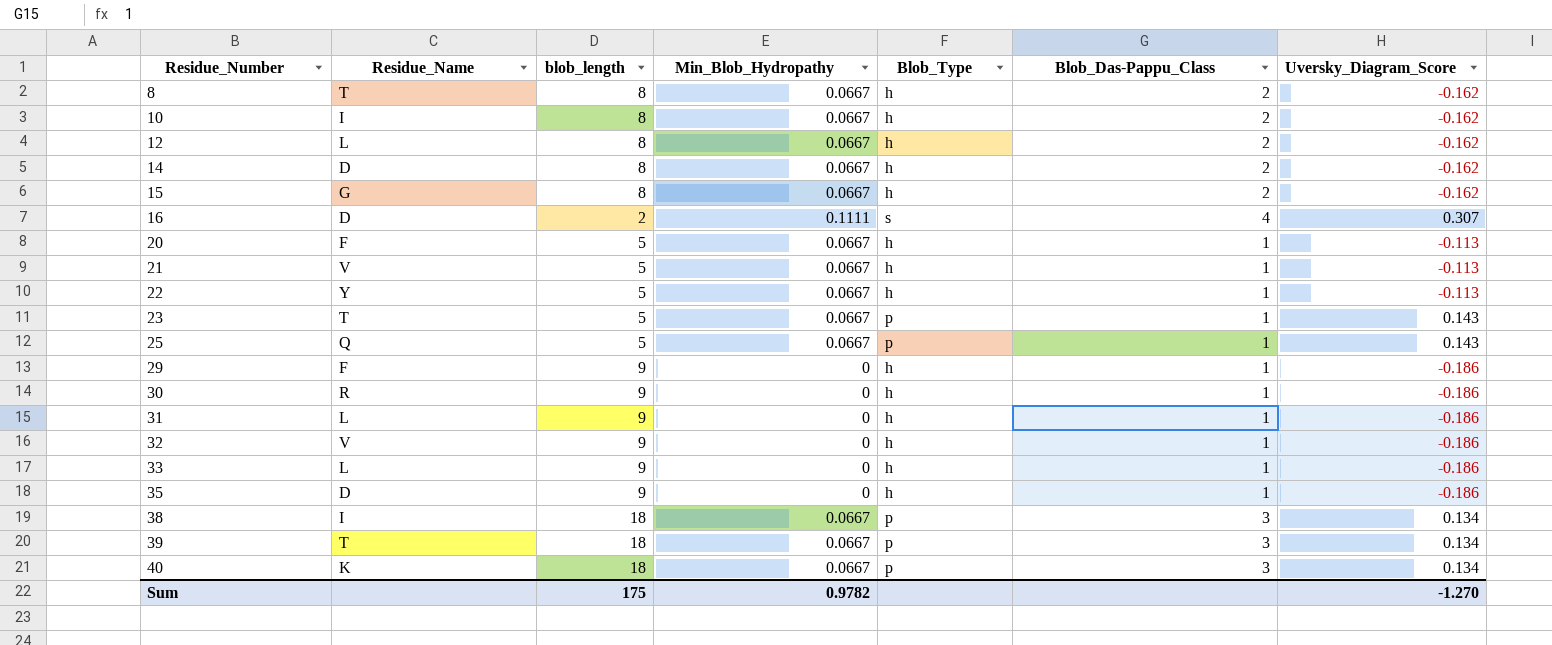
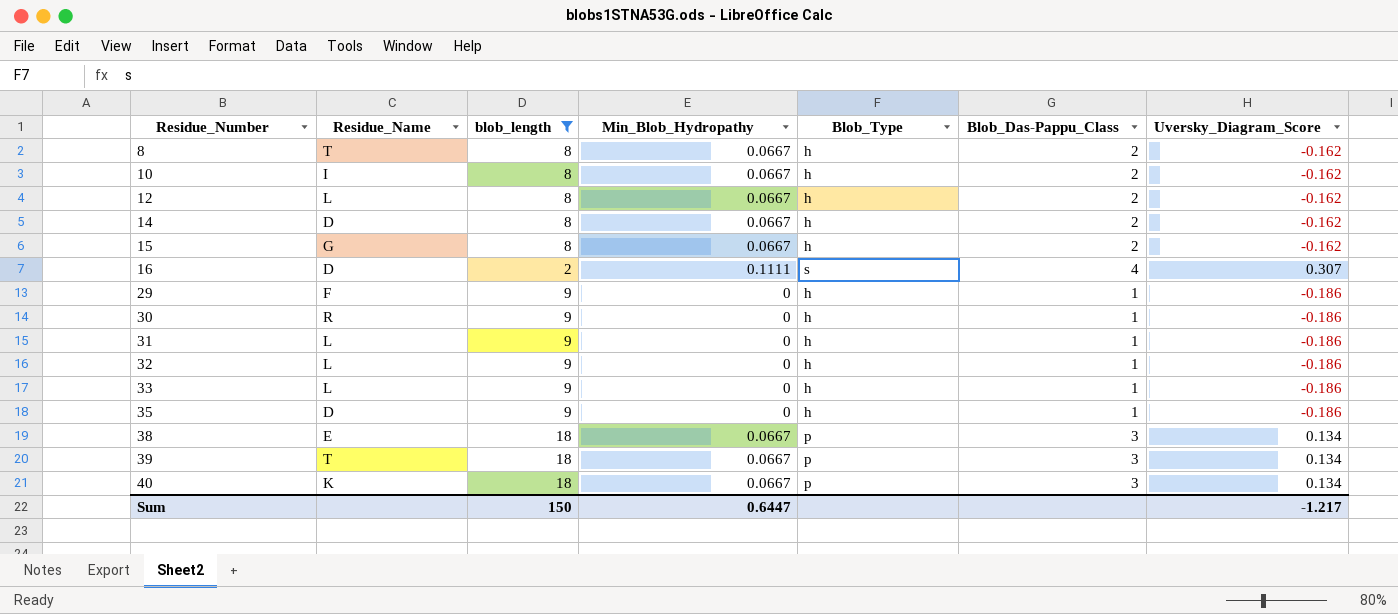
filter: none -> blob_length != 5
32 | Residue_Name: V -> L
38 | Residue_Name: I -> E
Sum | blob_length: 175 -> 150
Sum | Min_Blob_Hydropathy: 0.9782 -> 0.6447
Sum | Uversky_Diagram_Score: -1.270 -> -1.217

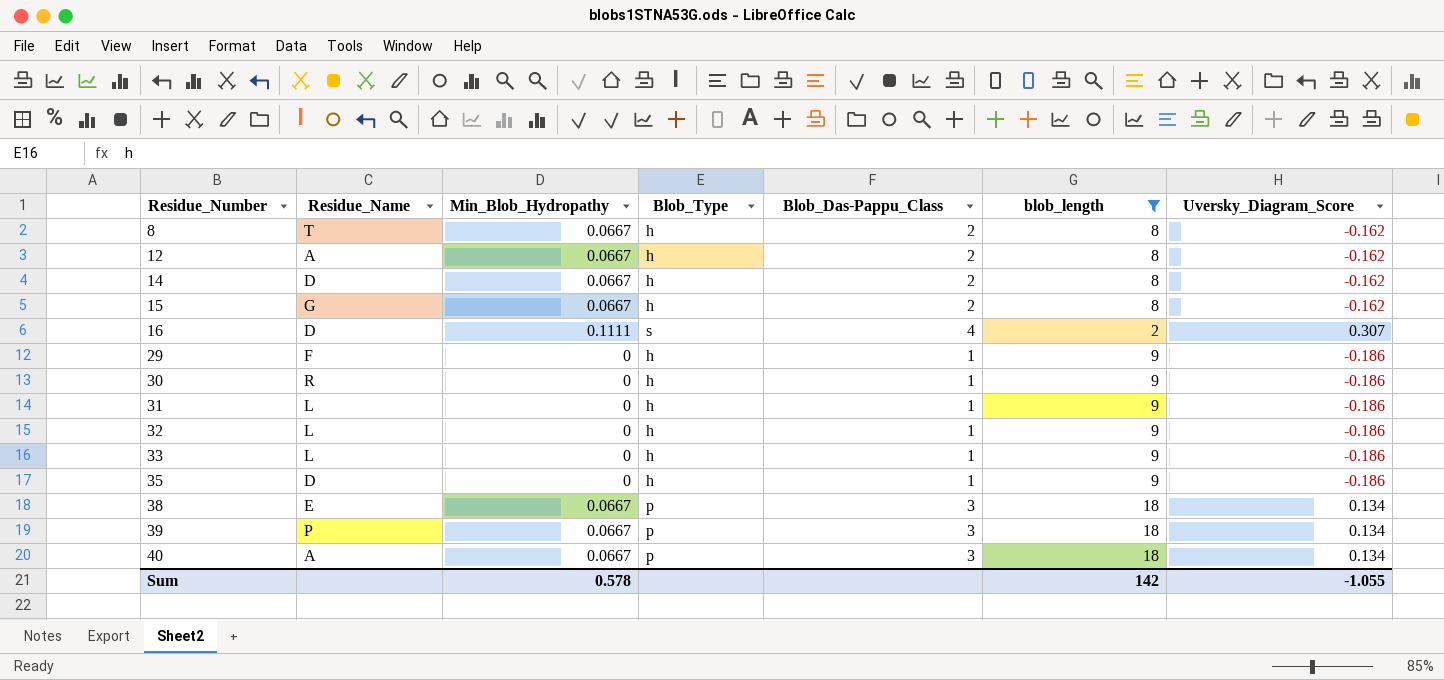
column blob_length | position: 3 -> 6
row 10: I | 8 | 0.0667 | h | 2 | -0.162 -> none
12 | Residue_Name: L -> A
39 | Residue_Name: T -> P
40 | Residue_Name: K -> A
Sum | Min_Blob_Hydropathy: 0.6447 -> 0.578
Sum | blob_length: 150 -> 142
Sum | Uversky_Diagram_Score: -1.217 -> -1.055

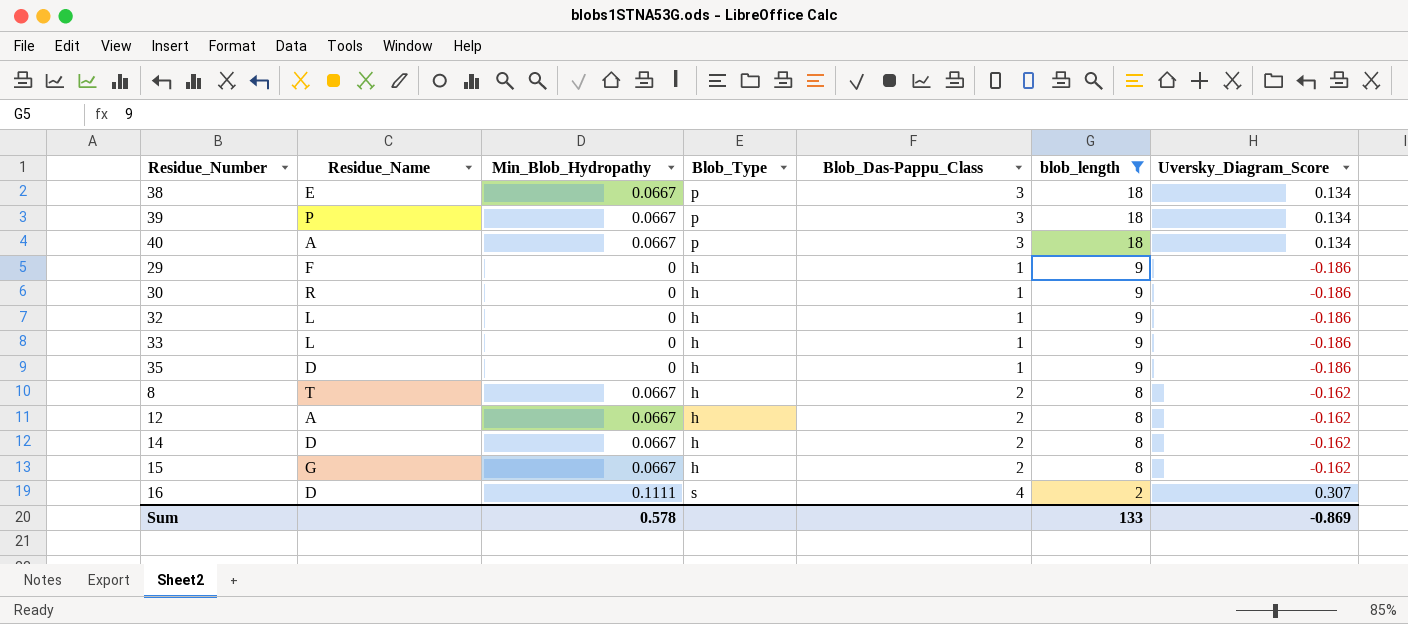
row order: Residue_Number ascending -> blob_length descending
row 31: L | 0 | h | 1 | 9 | -0.186 -> none
Sum | blob_length: 142 -> 133
Sum | Uversky_Diagram_Score: -1.055 -> -0.869

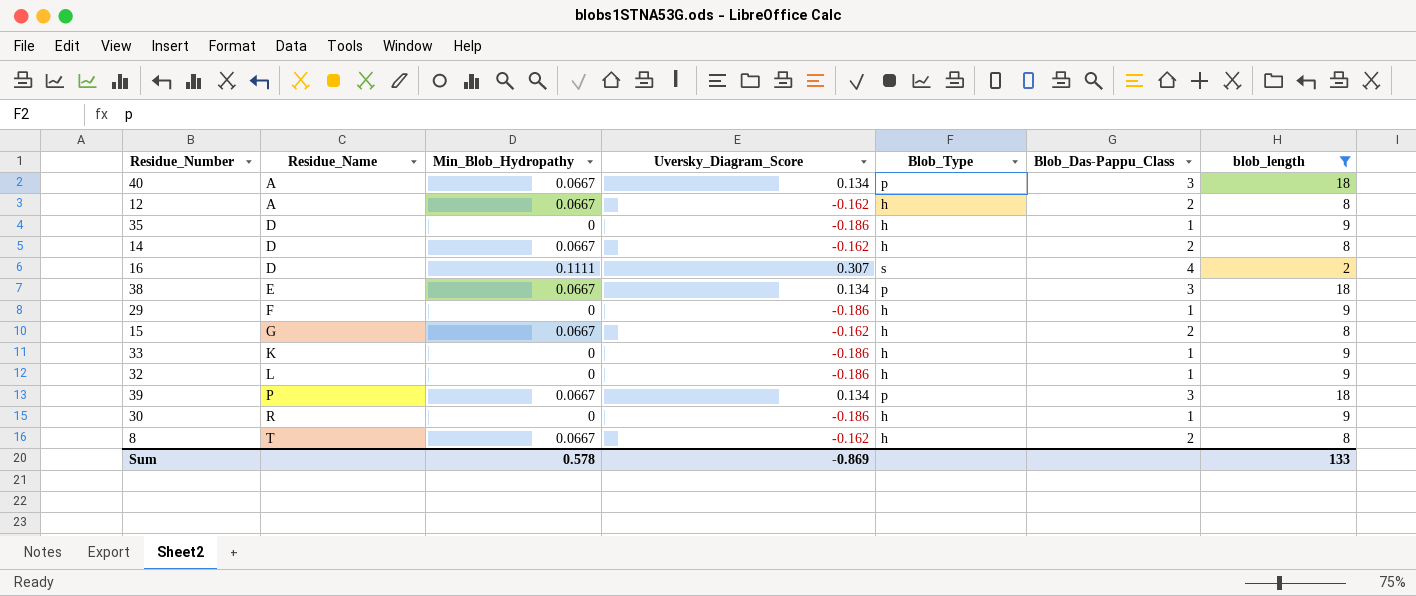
row order: blob_length descending -> Residue_Name ascending
column Uversky_Diagram_Score | position: 7 -> 4
33 | Residue_Name: L -> K

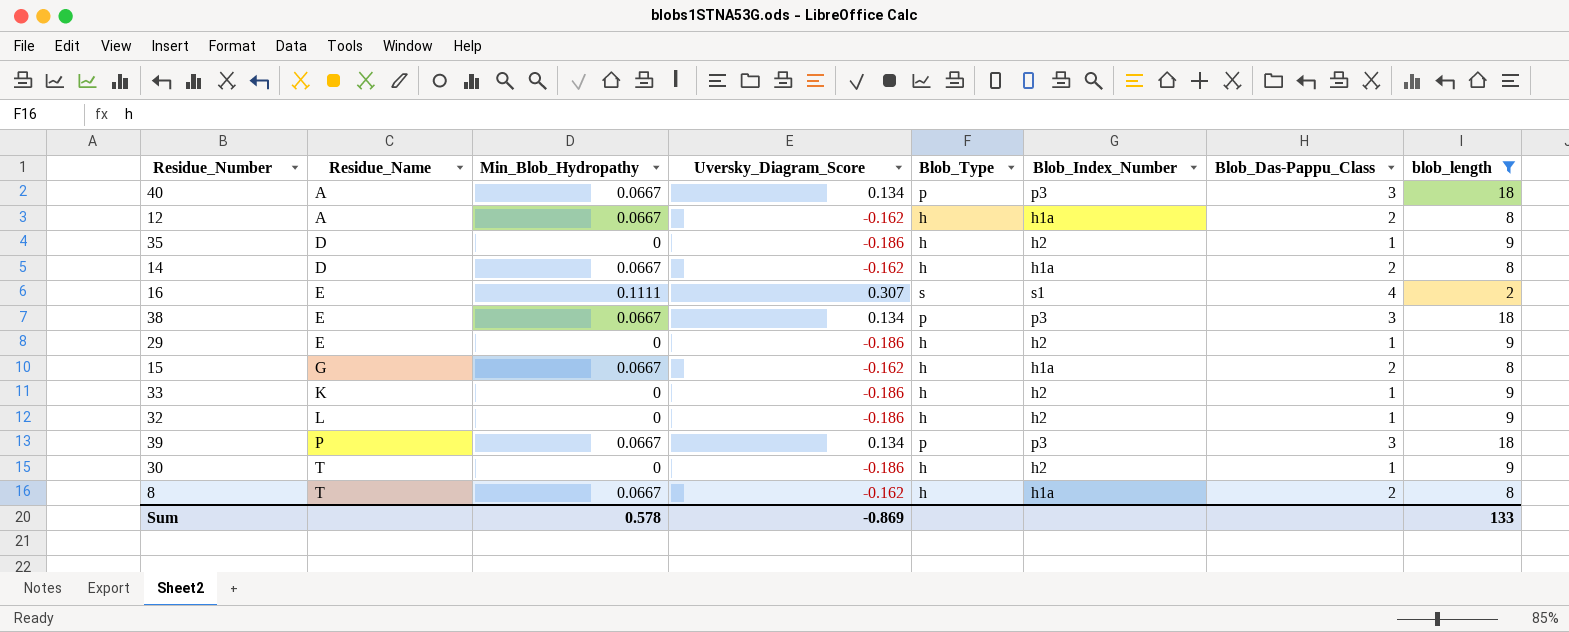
column Blob_Index_Number | position: none -> 6
16 | Residue_Name: D -> E
29 | Residue_Name: F -> E
30 | Residue_Name: R -> T

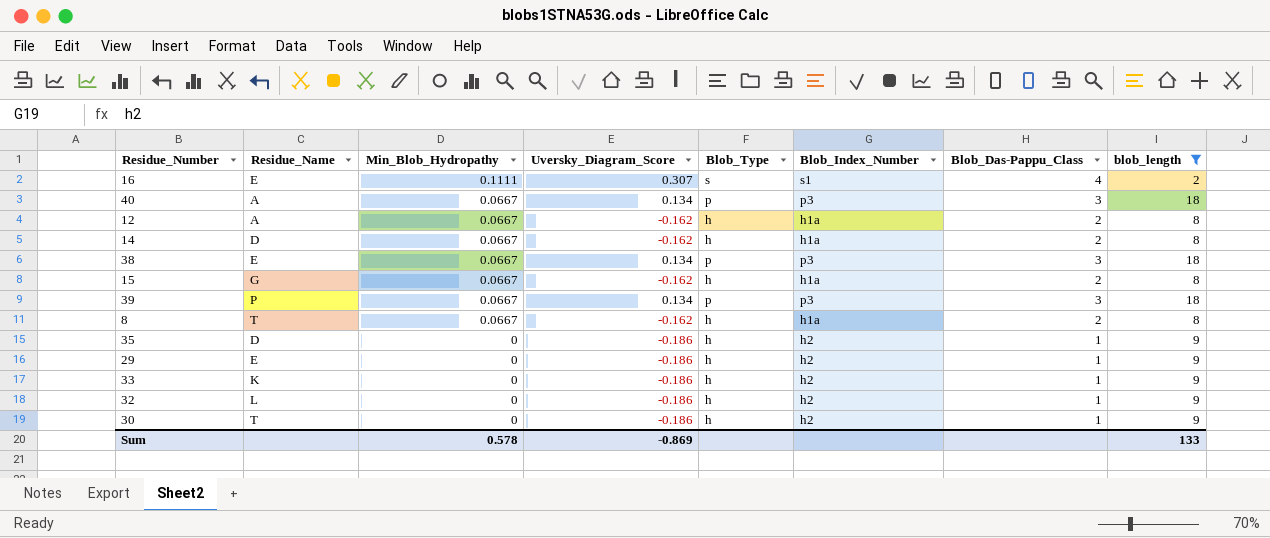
row order: Residue_Name ascending -> Min_Blob_Hydropathy descending

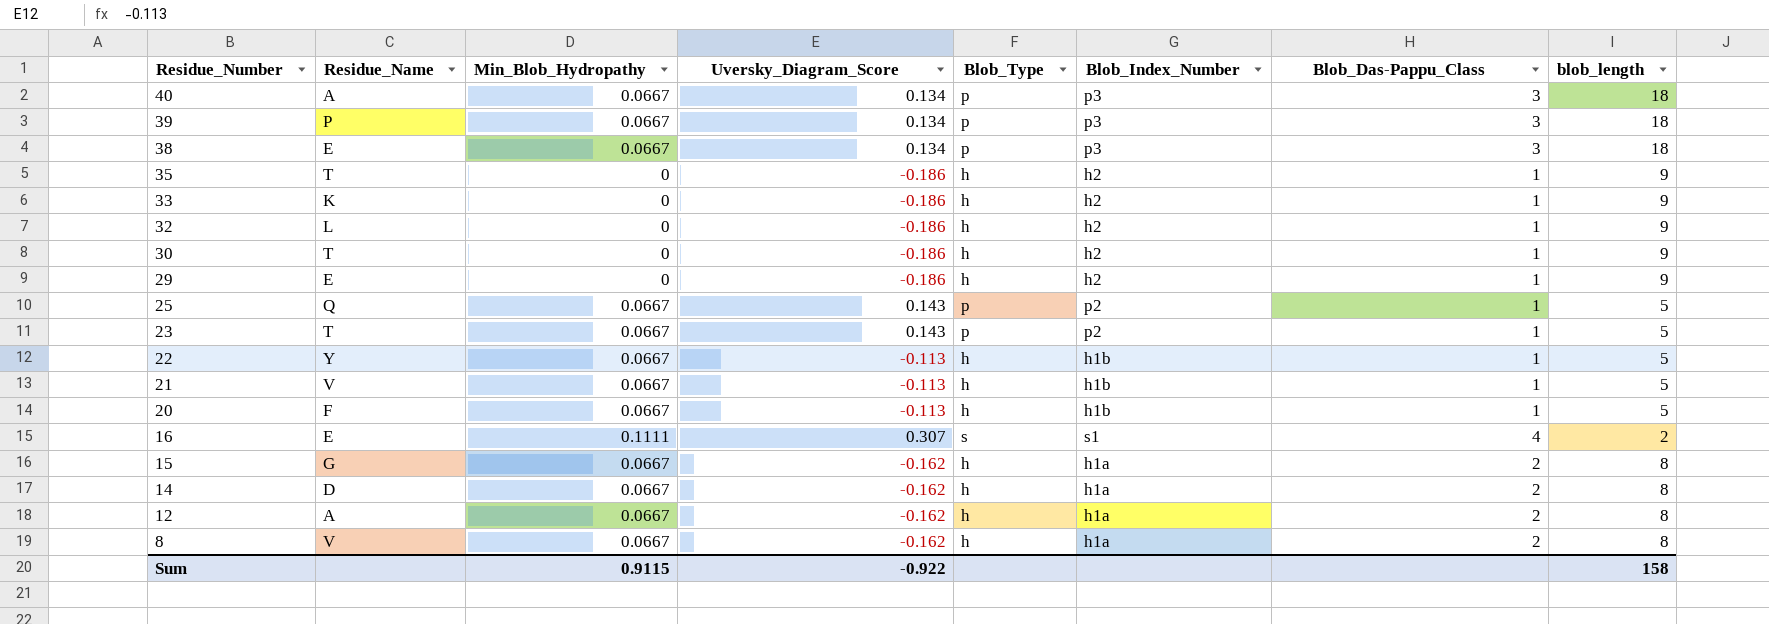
filter: blob_length != 5 -> none
row order: Min_Blob_Hydropathy descending -> Residue_Number descending
35 | Residue_Name: D -> T
8 | Residue_Name: T -> V
Sum | Min_Blob_Hydropathy: 0.578 -> 0.9115
Sum | Uversky_Diagram_Score: -0.869 -> -0.922
Sum | blob_length: 133 -> 158

